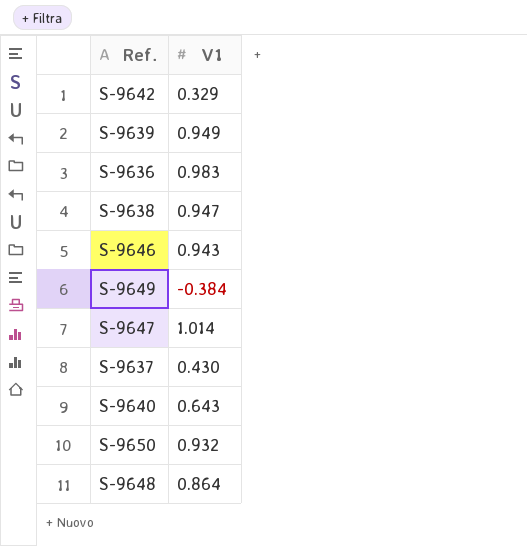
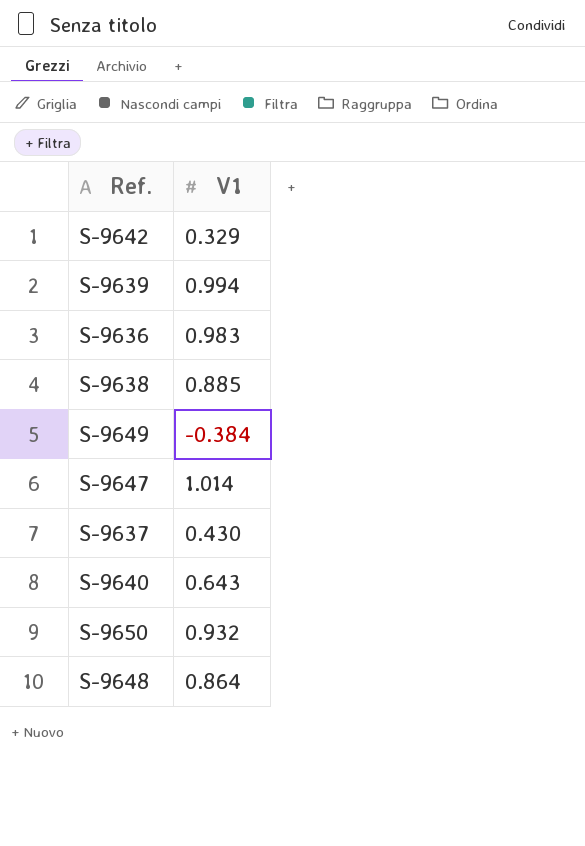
row S-9646: 0.943 -> none
S-9639 | V1: 0.949 -> 0.994
S-9638 | V1: 0.947 -> 0.885

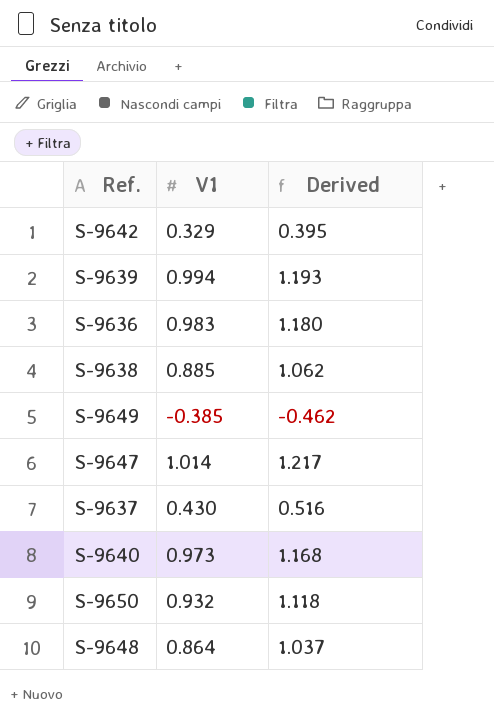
column Derived | formula: none -> [V1] * 1.2
S-9649 | V1: -0.384 -> -0.385
S-9640 | V1: 0.643 -> 0.973

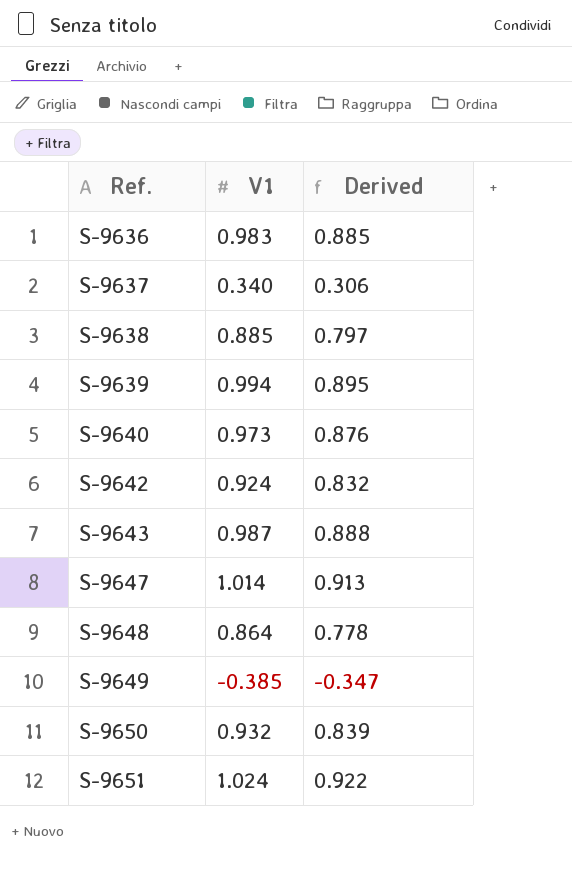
row order: none -> Ref. ascending
column Derived | formula: [V1] * 1.2 -> [V1] * 0.9
S-9637 | V1: 0.430 -> 0.340
S-9642 | V1: 0.329 -> 0.924
row S-9643: none -> 0.987 | 0.888
row S-9651: none -> 1.024 | 0.922

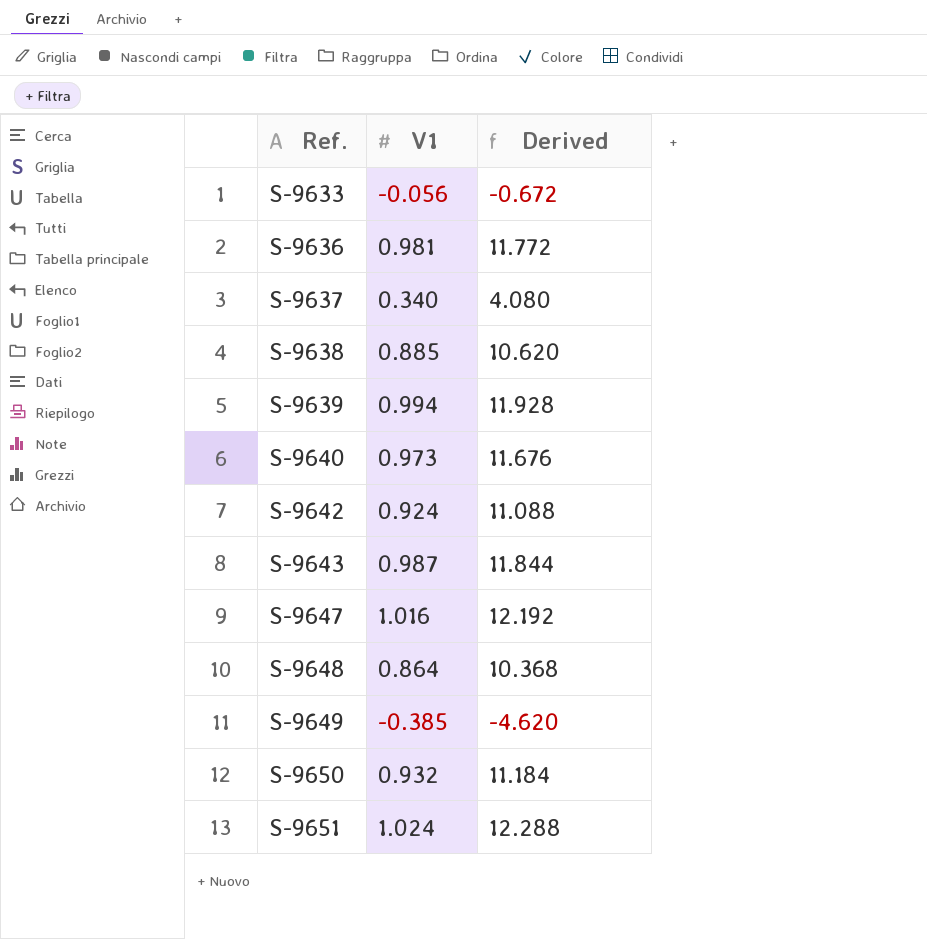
column Derived | formula: [V1] * 0.9 -> [V1] * 12
row S-9633: none -> -0.056 | -0.672
S-9636 | V1: 0.983 -> 0.981
S-9647 | V1: 1.014 -> 1.016

